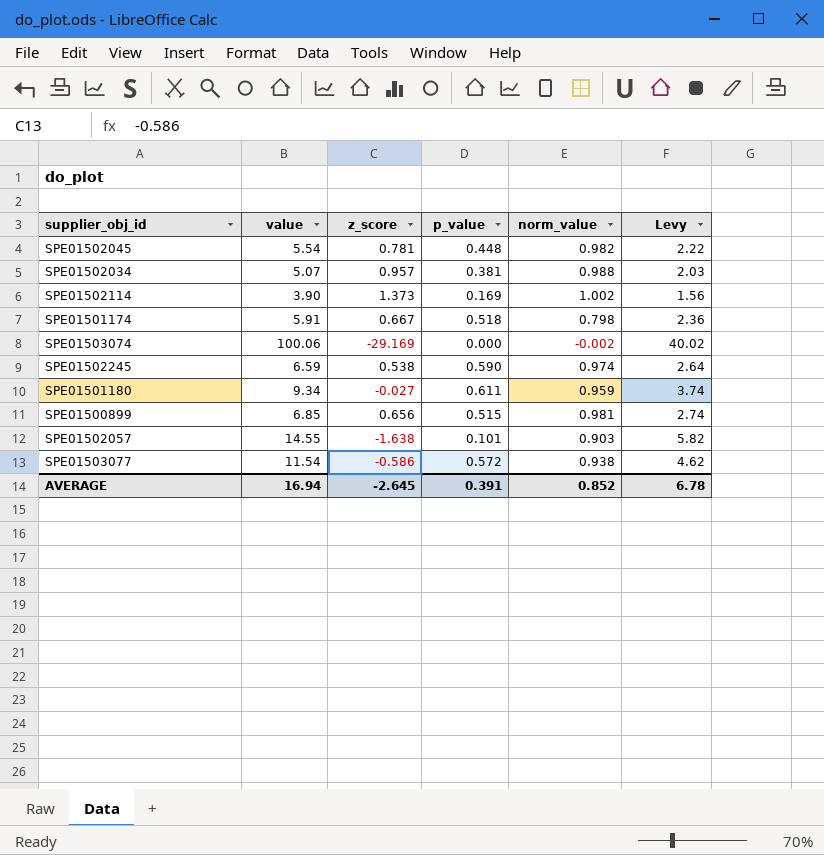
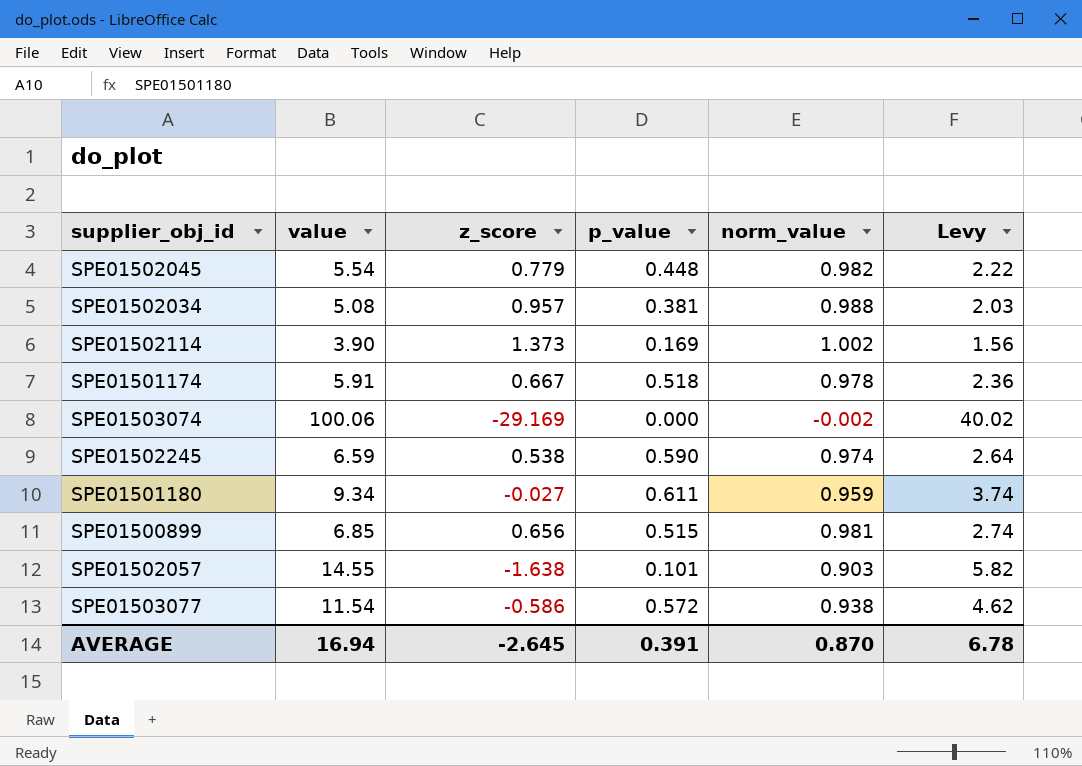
SPE01502045 | z_score: 0.781 -> 0.779
SPE01502034 | value: 5.07 -> 5.08
SPE01501174 | norm_value: 0.798 -> 0.978
AVERAGE | norm_value: 0.852 -> 0.870

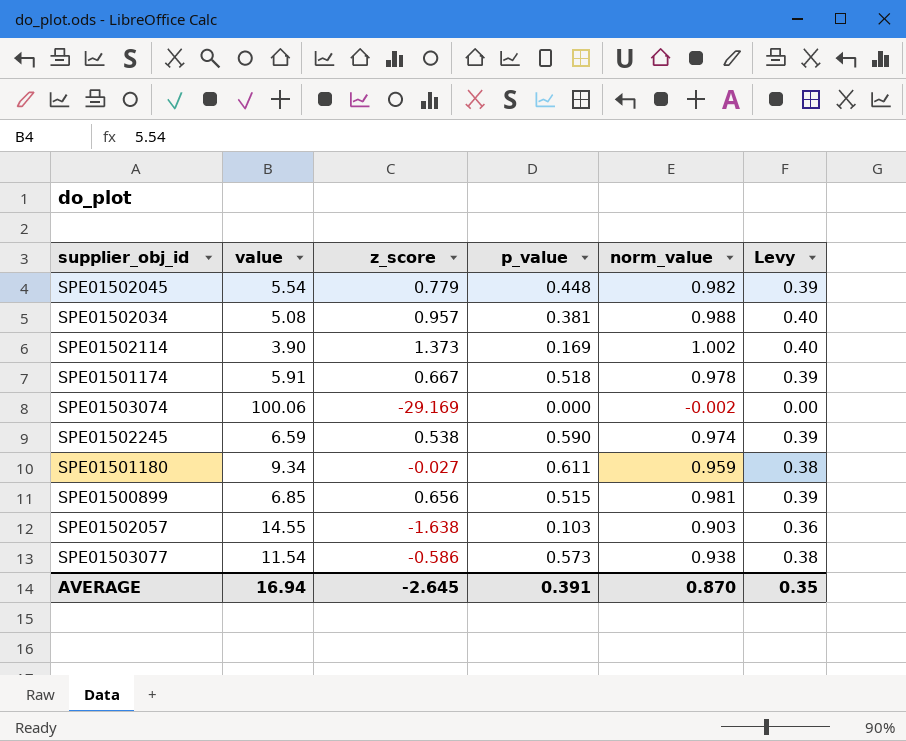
column Levy | formula: [value] * 0.4 -> [norm_value] * 0.4
SPE01502057 | p_value: 0.101 -> 0.103
SPE01503077 | p_value: 0.572 -> 0.573
AVERAGE | Levy: 6.78 -> 0.35

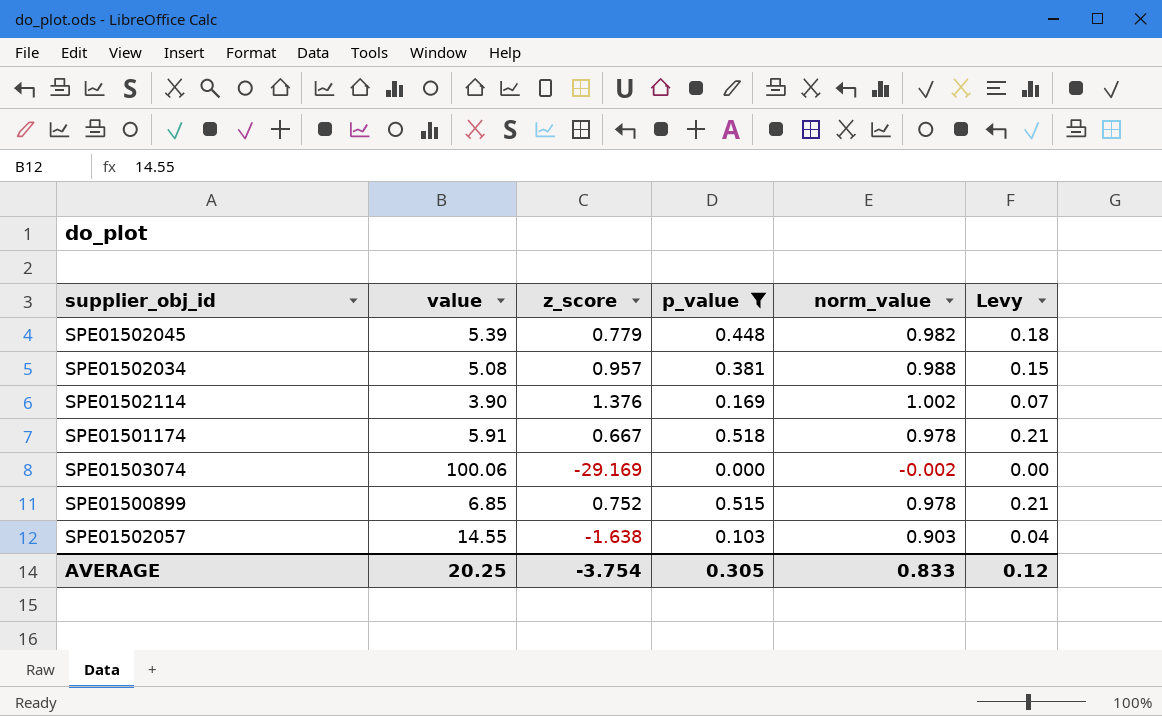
filter: none -> p_value <= 0.518
column Levy | formula: [norm_value] * 0.4 -> [p_value] * 0.4
SPE01502045 | value: 5.54 -> 5.39
SPE01502114 | z_score: 1.373 -> 1.376
SPE01500899 | z_score: 0.656 -> 0.752
SPE01500899 | norm_value: 0.981 -> 0.978
AVERAGE | value: 16.94 -> 20.25
AVERAGE | z_score: -2.645 -> -3.754
AVERAGE | p_value: 0.391 -> 0.305
AVERAGE | norm_value: 0.870 -> 0.833
AVERAGE | Levy: 0.35 -> 0.12

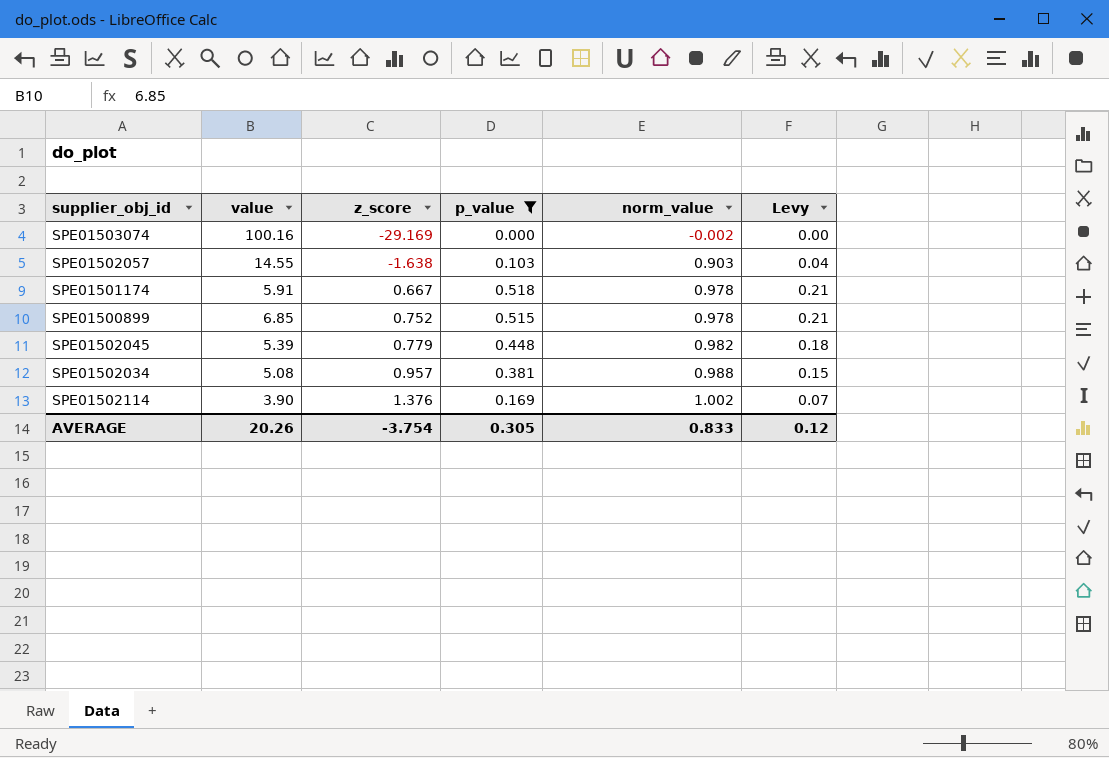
row order: none -> z_score ascending
SPE01503074 | value: 100.06 -> 100.16
AVERAGE | value: 20.25 -> 20.26

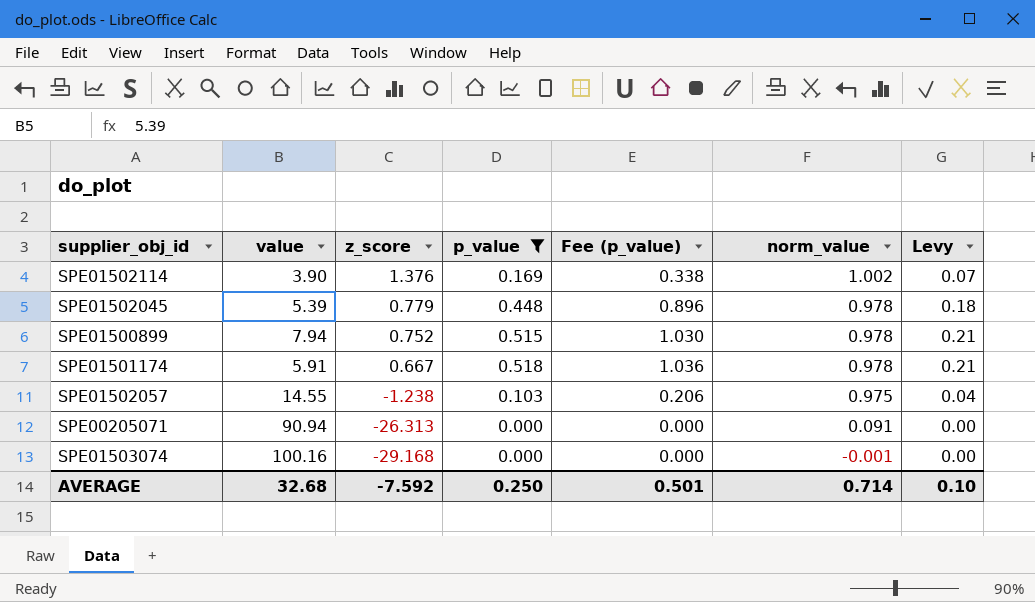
row order: z_score ascending -> z_score descending
column Fee (p_value) | formula: none -> [p_value] * 2
row SPE01502034: 5.08 | 0.957 | 0.381 | 0.988 | 0.15 -> none
SPE01502045 | norm_value: 0.982 -> 0.978
SPE01500899 | value: 6.85 -> 7.94
SPE01502057 | z_score: -1.638 -> -1.238
SPE01502057 | norm_value: 0.903 -> 0.975
row SPE00205071: none -> 90.94 | -26.313 | 0.000 | 0.000 | 0.091 | 0.00
SPE01503074 | z_score: -29.169 -> -29.168
SPE01503074 | norm_value: -0.002 -> -0.001
AVERAGE | value: 20.26 -> 32.68
AVERAGE | z_score: -3.754 -> -7.592
AVERAGE | p_value: 0.305 -> 0.250
AVERAGE | norm_value: 0.833 -> 0.714
AVERAGE | Levy: 0.12 -> 0.10

